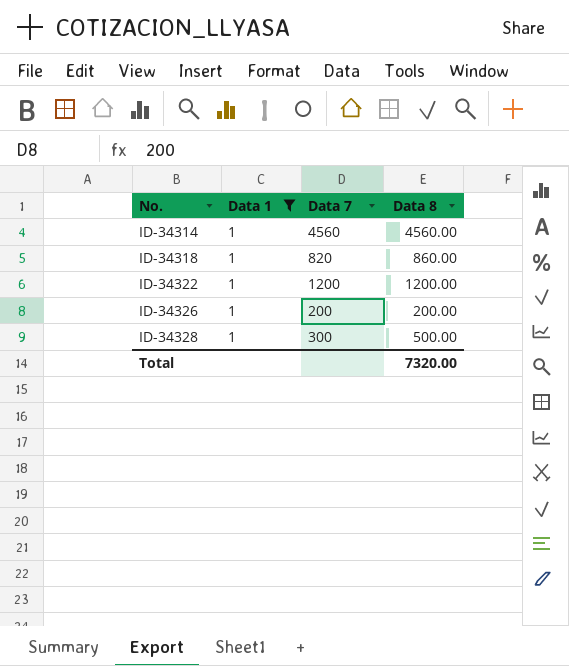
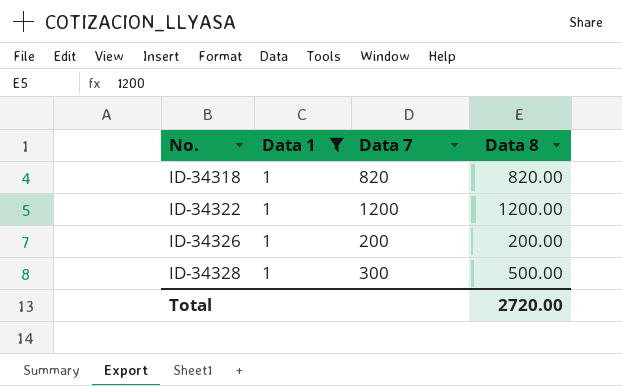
row ID-34314: 1 | 4560 | 4560.00 -> none
ID-34318 | Data 8: 860.00 -> 820.00
Total | Data 8: 7320.00 -> 2720.00

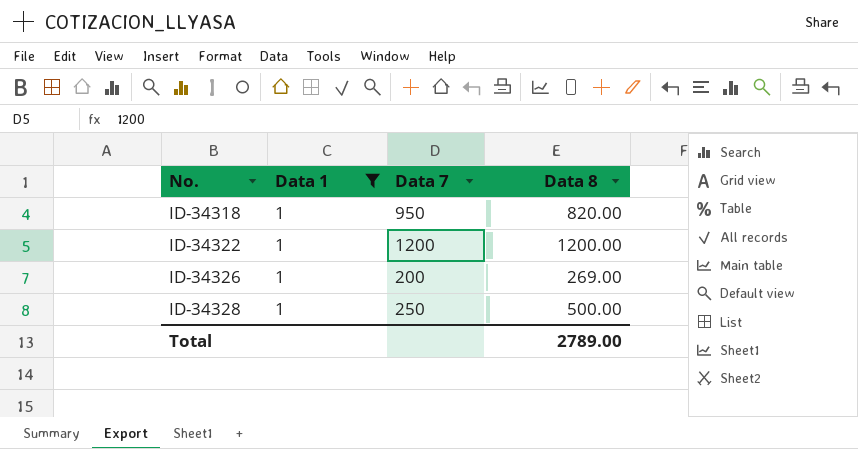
ID-34318 | Data 7: 820 -> 950
ID-34326 | Data 8: 200.00 -> 269.00
ID-34328 | Data 7: 300 -> 250
Total | Data 8: 2720.00 -> 2789.00

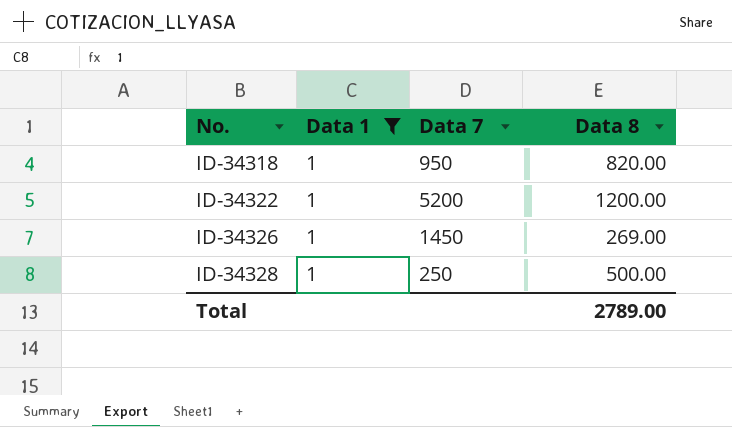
ID-34322 | Data 7: 1200 -> 5200
ID-34326 | Data 7: 200 -> 1450

